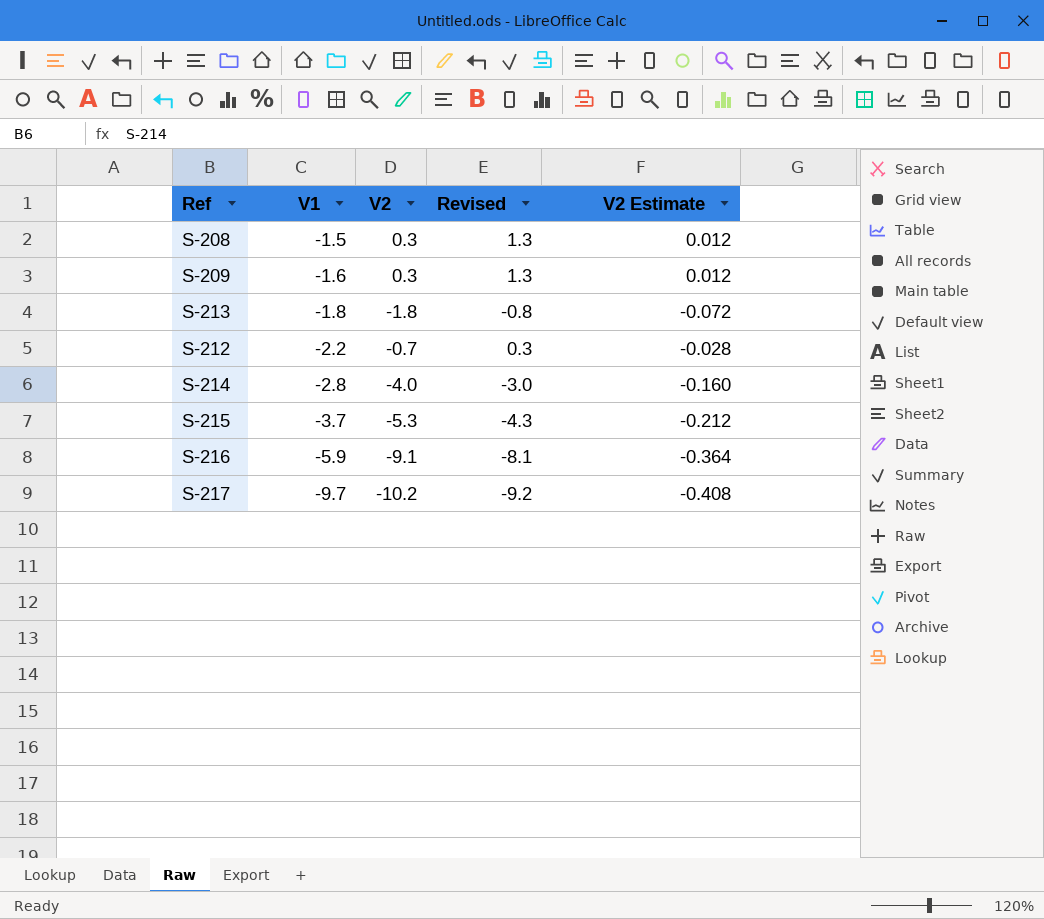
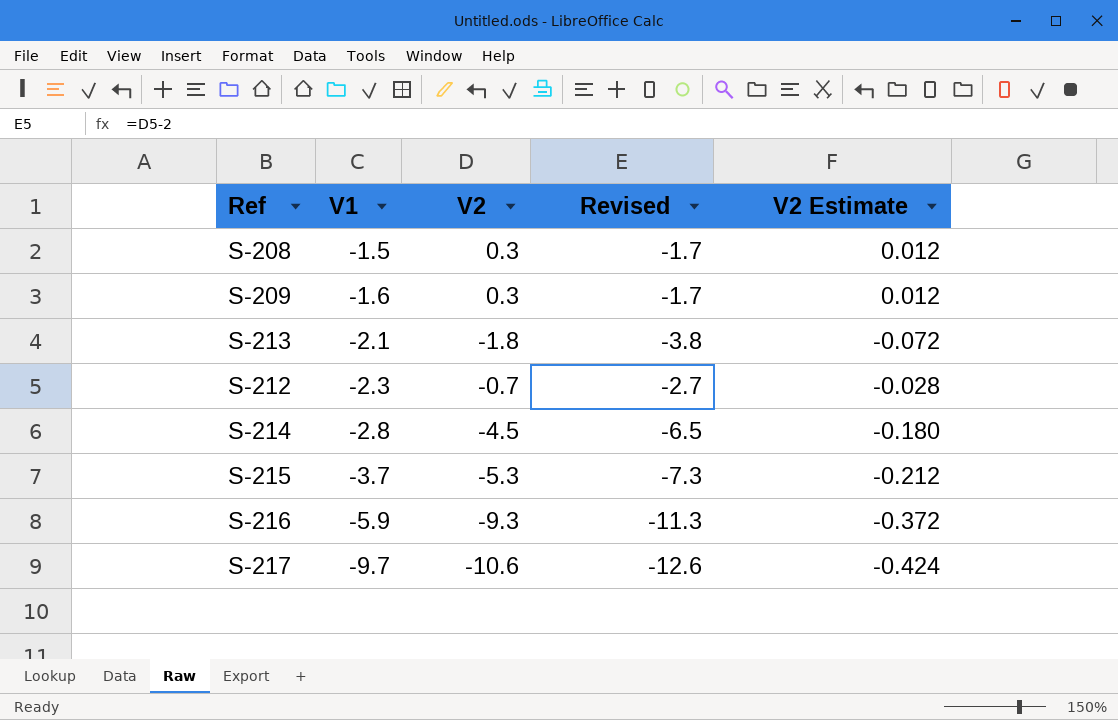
column Revised | formula: [V2] + 1 -> [V2] - 2
S-213 | V1: -1.8 -> -2.1
S-212 | V1: -2.2 -> -2.3
S-214 | V2: -4.0 -> -4.5
S-214 | V2 Estimate: -0.160 -> -0.180
S-216 | V2: -9.1 -> -9.3
S-216 | V2 Estimate: -0.364 -> -0.372
S-217 | V2: -10.2 -> -10.6
S-217 | V2 Estimate: -0.408 -> -0.424

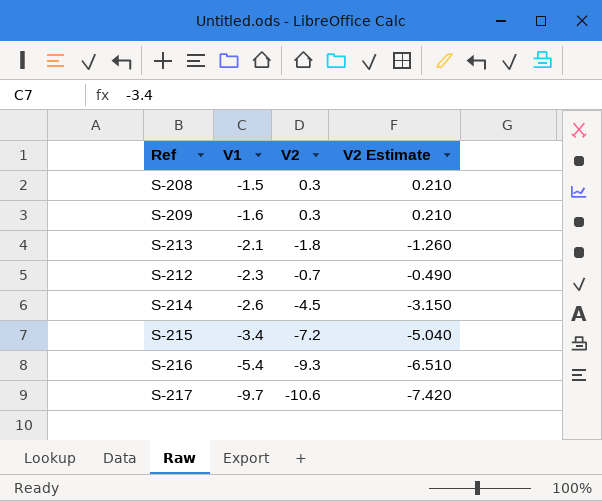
column Revised | formula: [V2] - 2 -> none
column V2 Estimate | formula: [V2] * 0.04 -> [V2] * 0.7
S-214 | V1: -2.8 -> -2.6
S-215 | V1: -3.7 -> -3.4
S-215 | V2: -5.3 -> -7.2
S-216 | V1: -5.9 -> -5.4

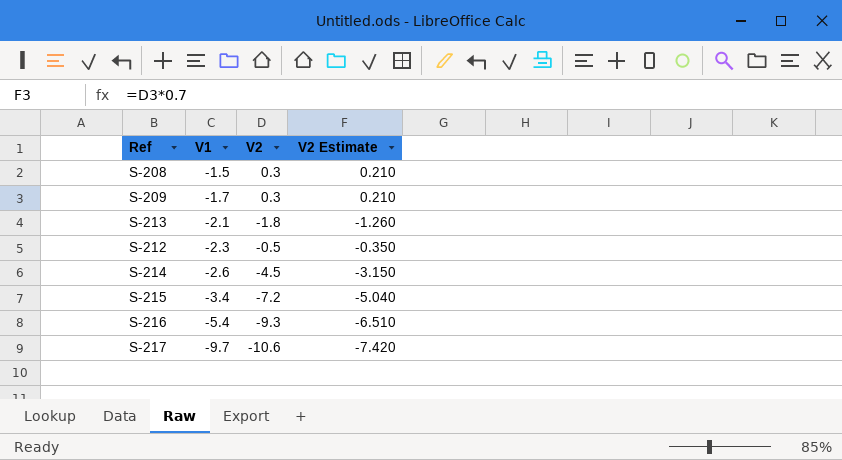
S-209 | V1: -1.6 -> -1.7
S-212 | V2: -0.7 -> -0.5
S-212 | V2 Estimate: -0.490 -> -0.350

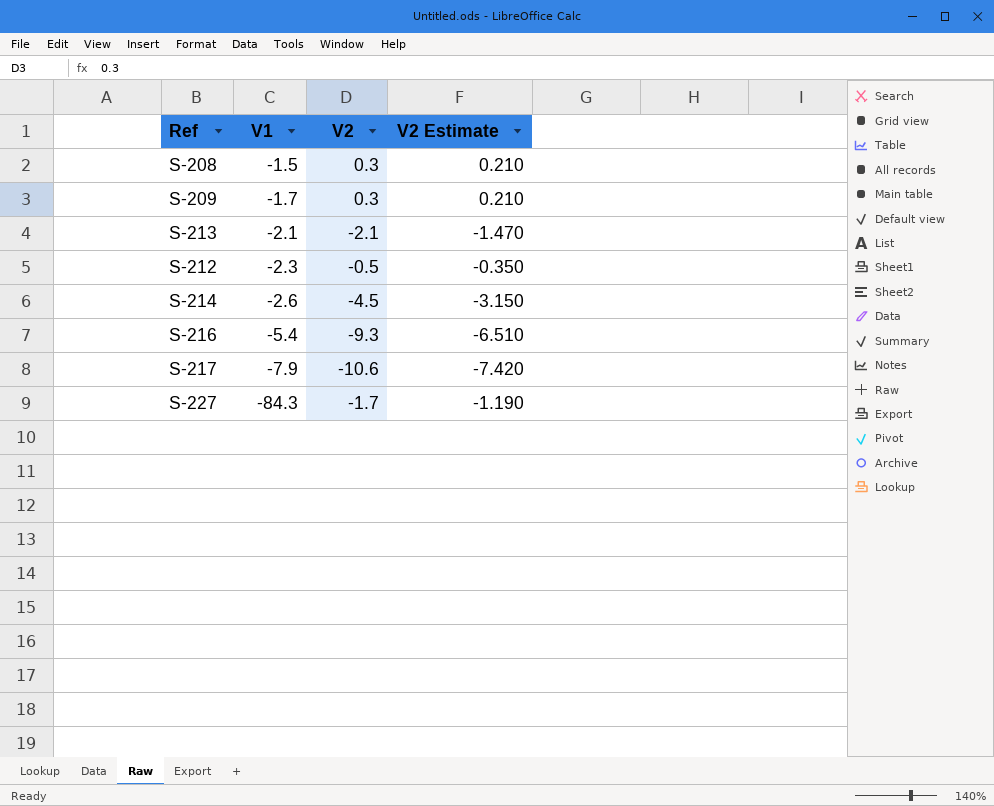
row S-215: -3.4 | -7.2 | -5.040 -> none
S-213 | V2: -1.8 -> -2.1
S-213 | V2 Estimate: -1.260 -> -1.470
S-217 | V1: -9.7 -> -7.9
row S-227: none -> -84.3 | -1.7 | -1.190

